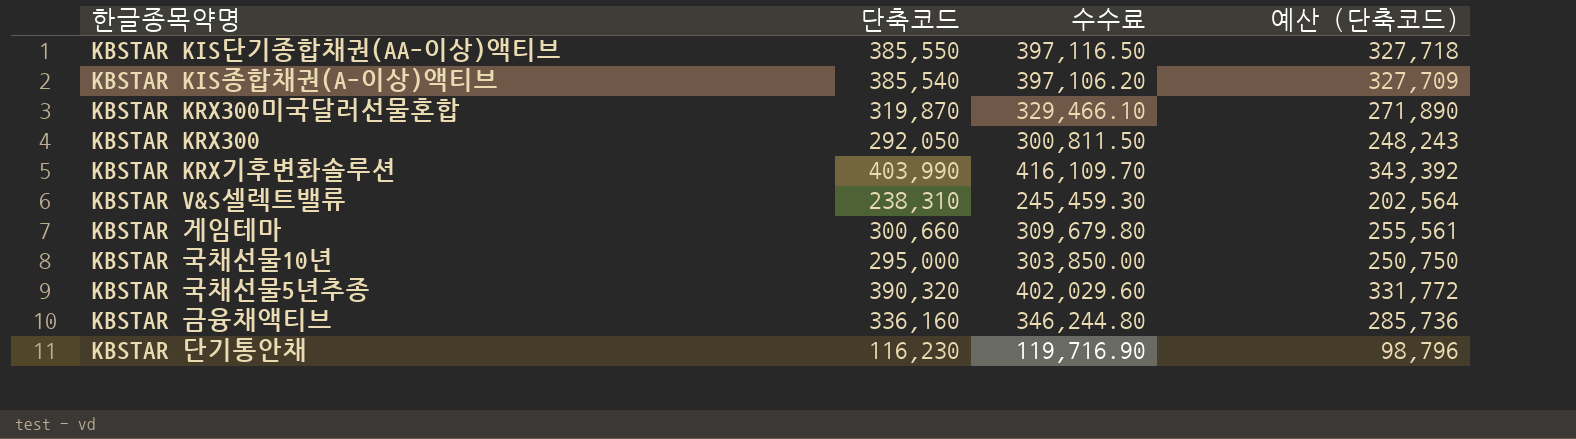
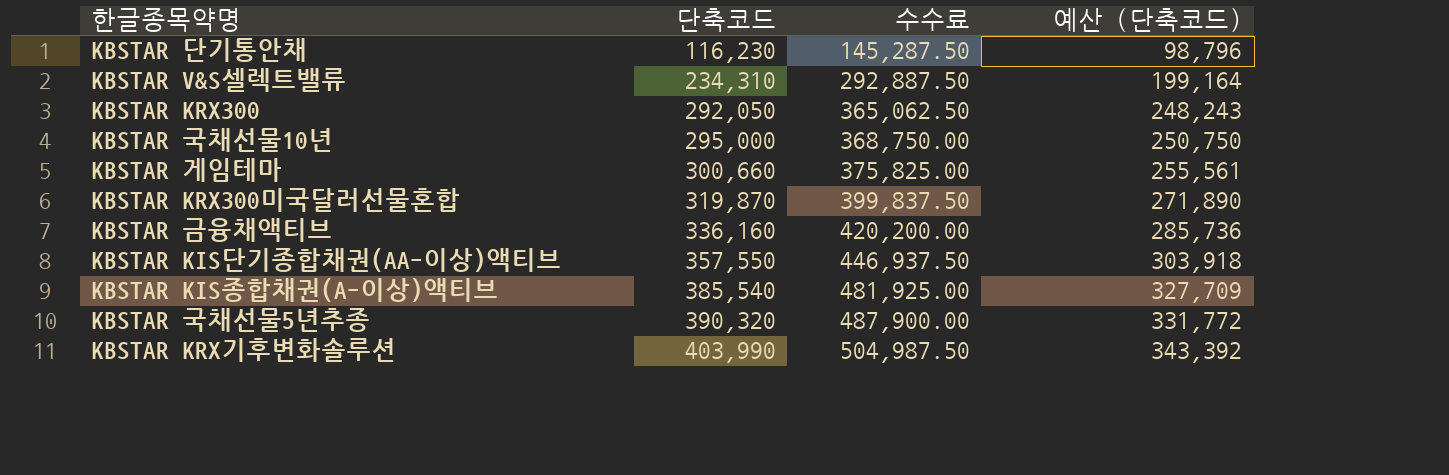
row order: none -> 단축코드 ascending
column 수수료 | formula: [단축코드] * 1.03 -> [단축코드] * 1.25
KBSTAR V&S셀렉트밸류 | 단축코드: 238,310 -> 234,310
KBSTAR V&S셀렉트밸류 | 예산 (단축코드): 202,564 -> 199,164
KBSTAR KIS단기종합채권(AA-이상)액티브 | 단축코드: 385,550 -> 357,550
KBSTAR KIS단기종합채권(AA-이상)액티브 | 예산 (단축코드): 327,718 -> 303,918

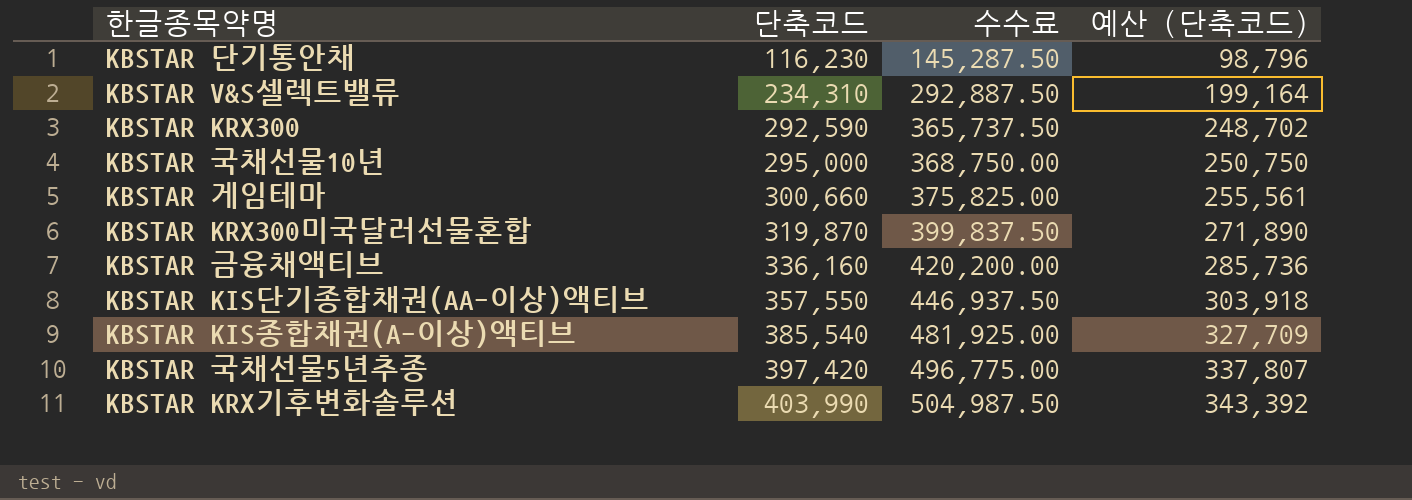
KBSTAR KRX300 | 단축코드: 292,050 -> 292,590
KBSTAR KRX300 | 수수료: 365,062.50 -> 365,737.50
KBSTAR KRX300 | 예산 (단축코드): 248,243 -> 248,702
KBSTAR 국채선물5년추종 | 단축코드: 390,320 -> 397,420
KBSTAR 국채선물5년추종 | 수수료: 487,900.00 -> 496,775.00
KBSTAR 국채선물5년추종 | 예산 (단축코드): 331,772 -> 337,807

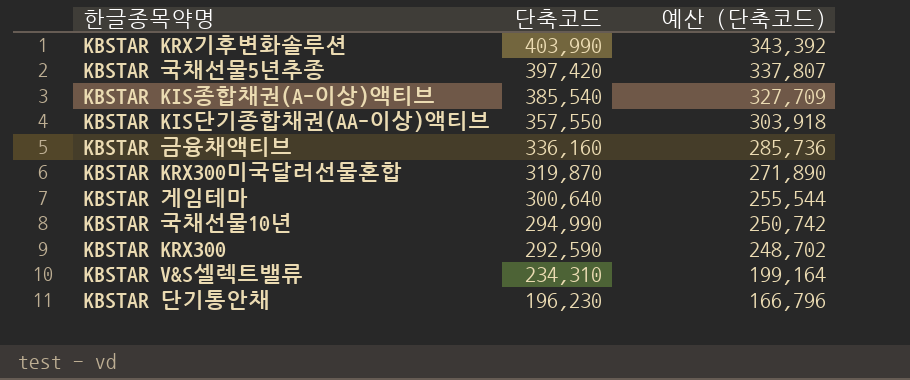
row order: 단축코드 ascending -> 단축코드 descending
column 수수료 | formula: [단축코드] * 1.25 -> none
KBSTAR 게임테마 | 단축코드: 300,660 -> 300,640
KBSTAR 게임테마 | 예산 (단축코드): 255,561 -> 255,544
KBSTAR 국채선물10년 | 단축코드: 295,000 -> 294,990
KBSTAR 국채선물10년 | 예산 (단축코드): 250,750 -> 250,742
KBSTAR 단기통안채 | 단축코드: 116,230 -> 196,230
KBSTAR 단기통안채 | 예산 (단축코드): 98,796 -> 166,796

